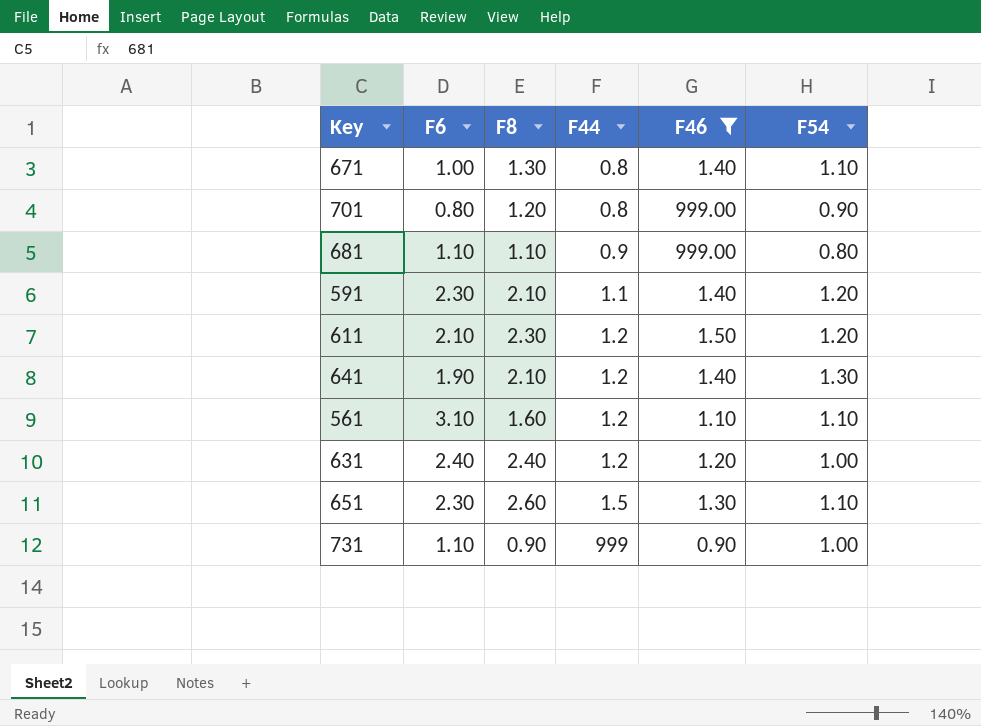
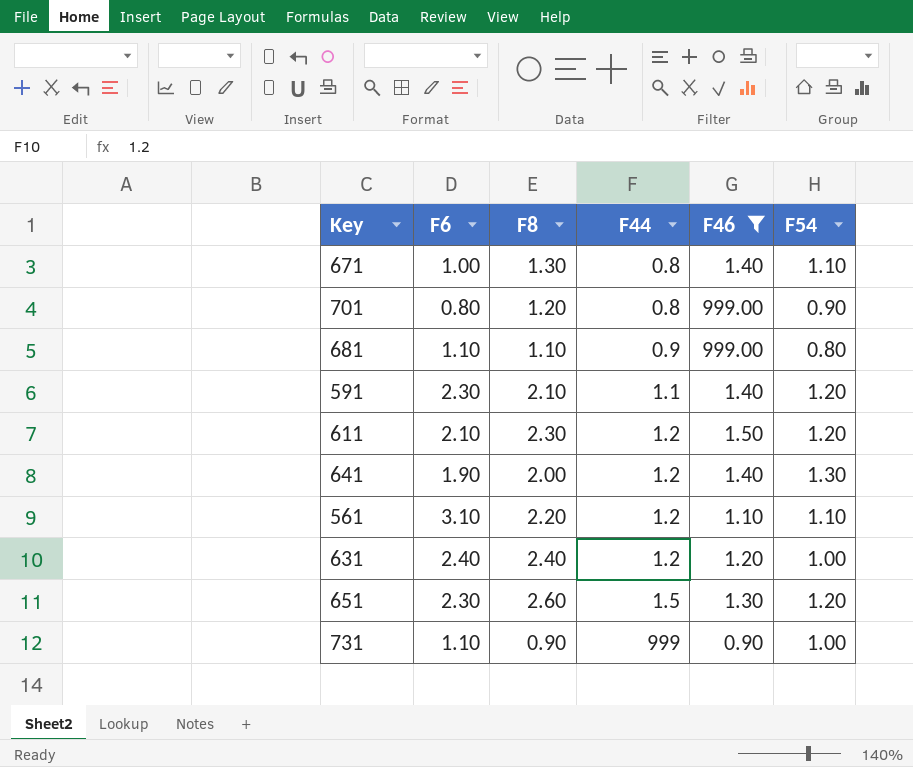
641 | F8: 2.10 -> 2.00
561 | F8: 1.60 -> 2.20
651 | F54: 1.10 -> 1.20

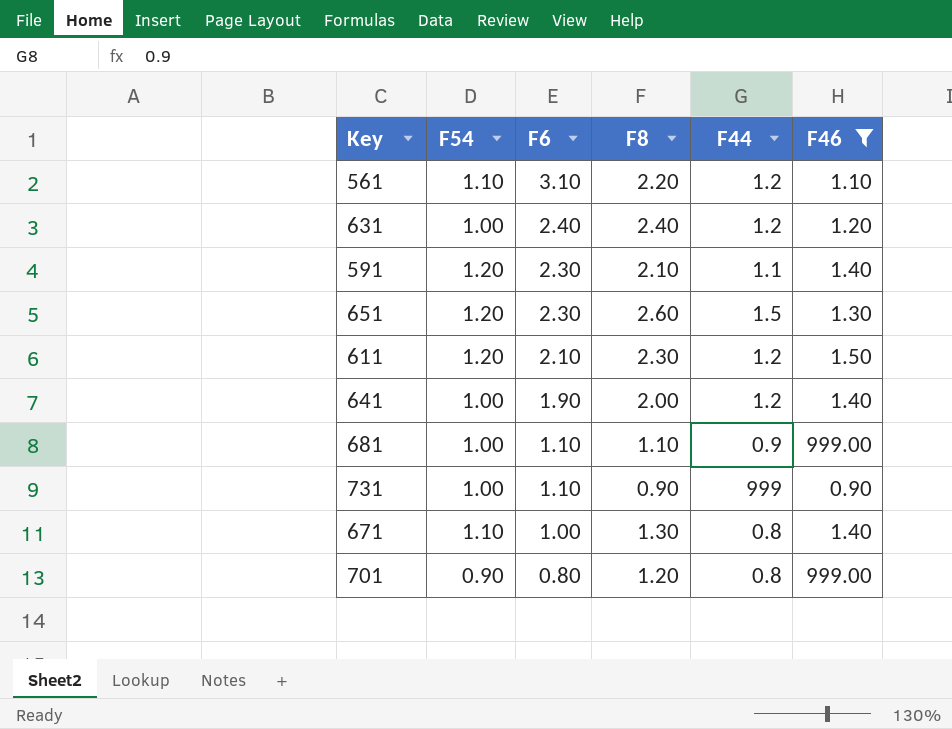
row order: F44 ascending -> F6 descending
column F54 | position: 6 -> 2
641 | F54: 1.30 -> 1.00
681 | F54: 0.80 -> 1.00

